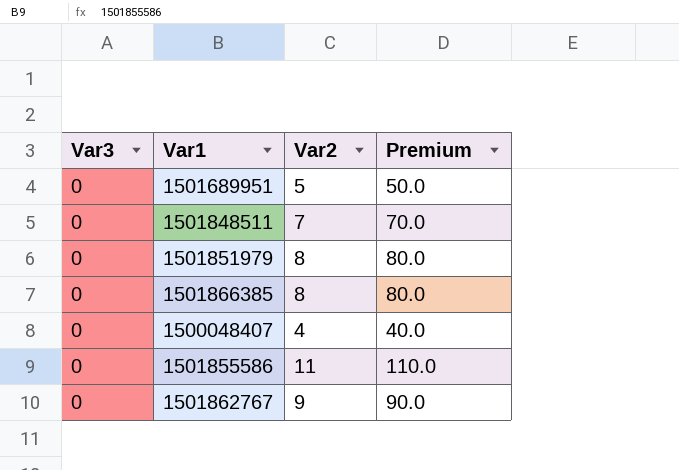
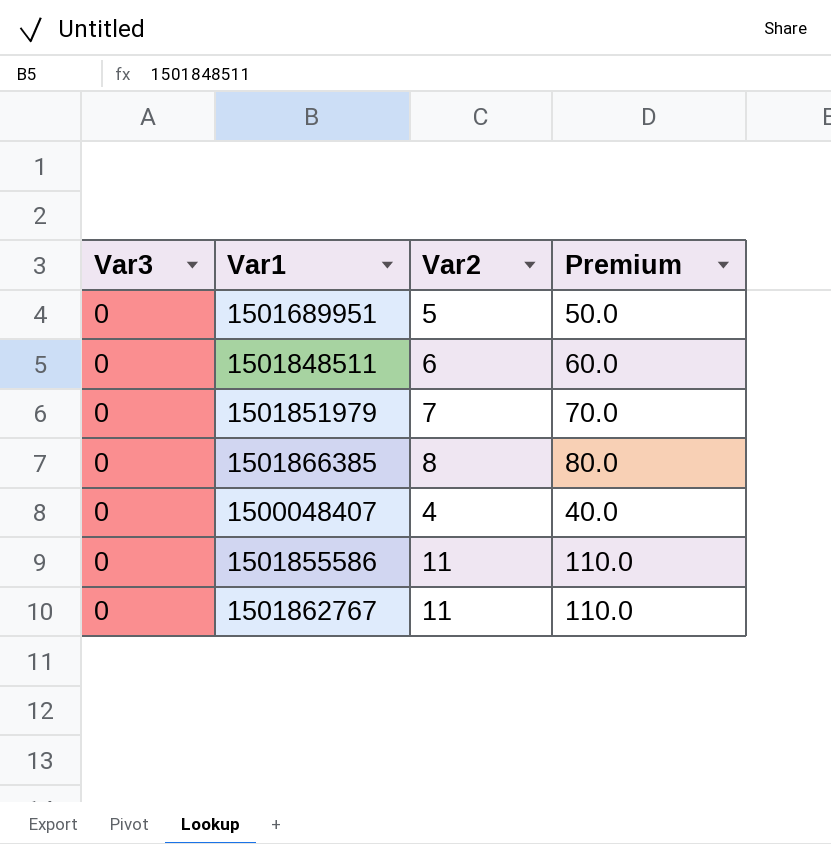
1501848511 | Var2: 7 -> 6
1501848511 | Premium: 70.0 -> 60.0
1501851979 | Var2: 8 -> 7
1501851979 | Premium: 80.0 -> 70.0
1501862767 | Var2: 9 -> 11
1501862767 | Premium: 90.0 -> 110.0

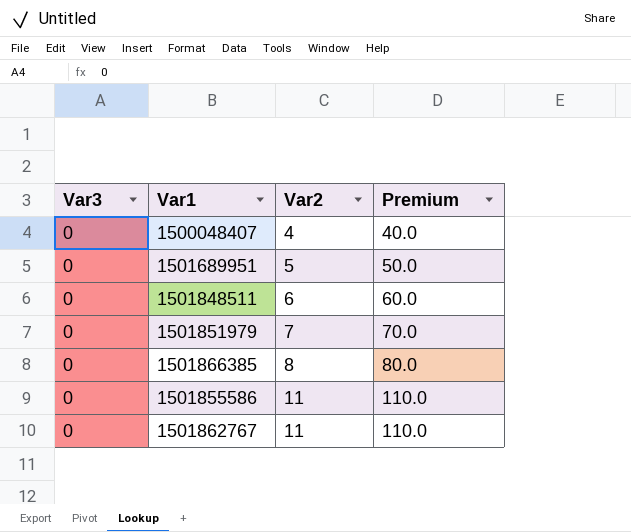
row order: none -> Var2 ascending

